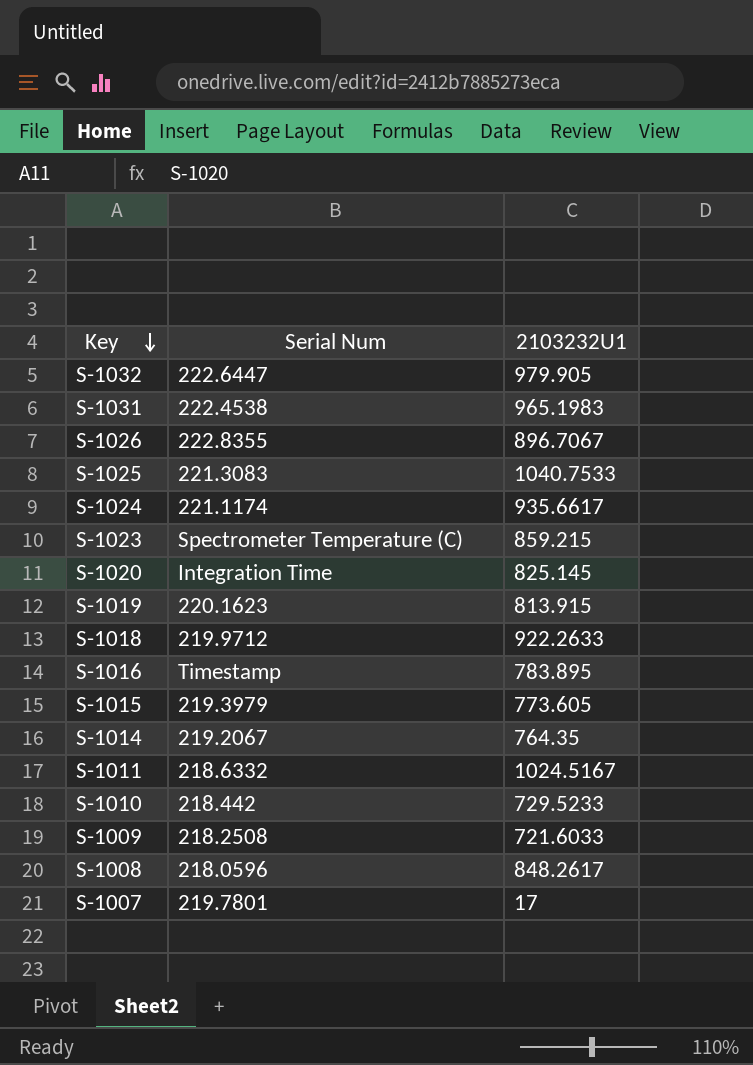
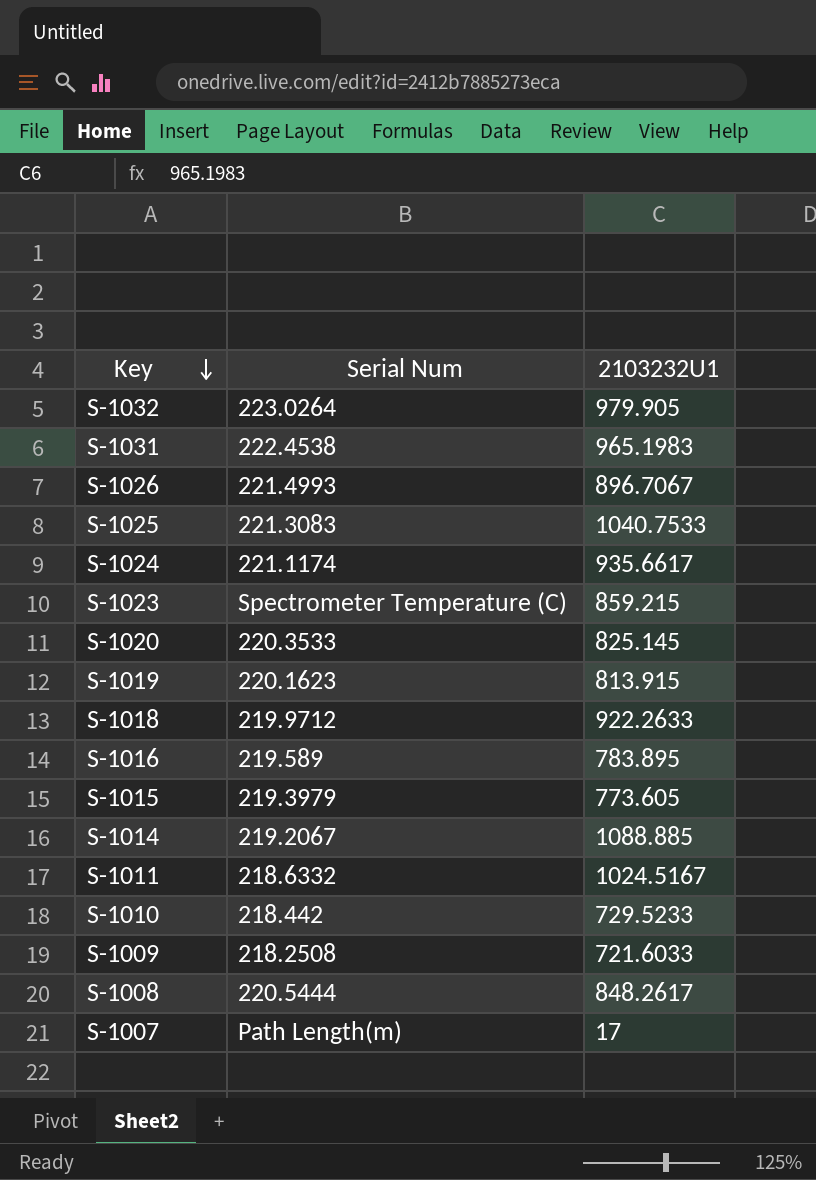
S-1032 | Serial Num: 222.6447 -> 223.0264
S-1026 | Serial Num: 222.8355 -> 221.4993
S-1020 | Serial Num: Integration Time -> 220.3533
S-1016 | Serial Num: Timestamp -> 219.589
S-1014 | 2103232U1: 764.35 -> 1088.885
S-1008 | Serial Num: 218.0596 -> 220.5444
S-1007 | Serial Num: 219.7801 -> Path Length(m)

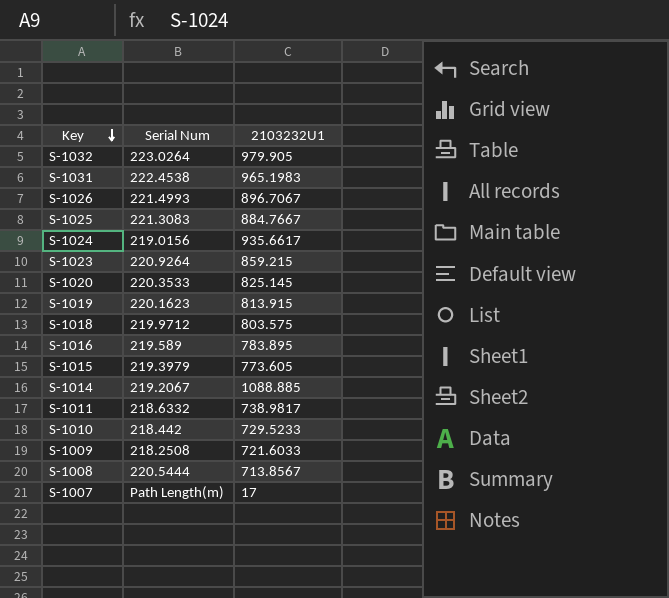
S-1025 | 2103232U1: 1040.7533 -> 884.7667
S-1024 | Serial Num: 221.1174 -> 219.0156
S-1023 | Serial Num: Spectrometer Temperature (C) -> 220.9264
S-1018 | 2103232U1: 922.2633 -> 803.575
S-1011 | 2103232U1: 1024.5167 -> 738.9817
S-1008 | 2103232U1: 848.2617 -> 713.8567

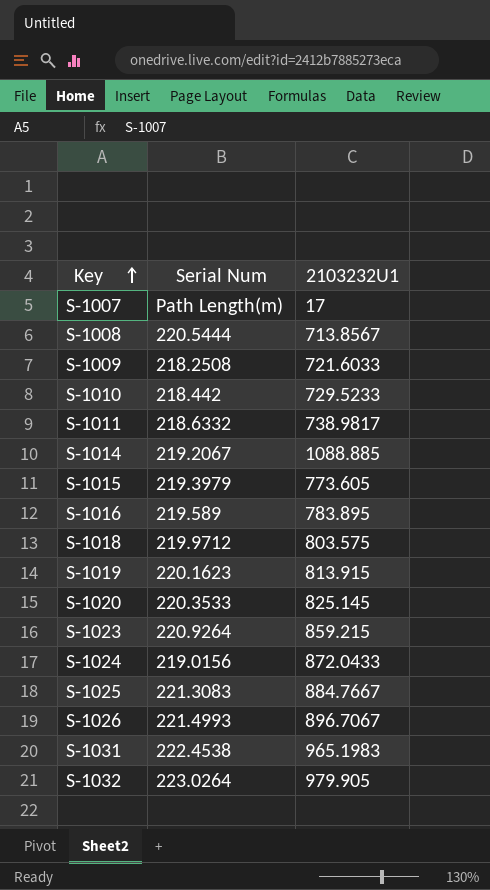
row order: Key descending -> Key ascending
S-1024 | 2103232U1: 935.6617 -> 872.0433

